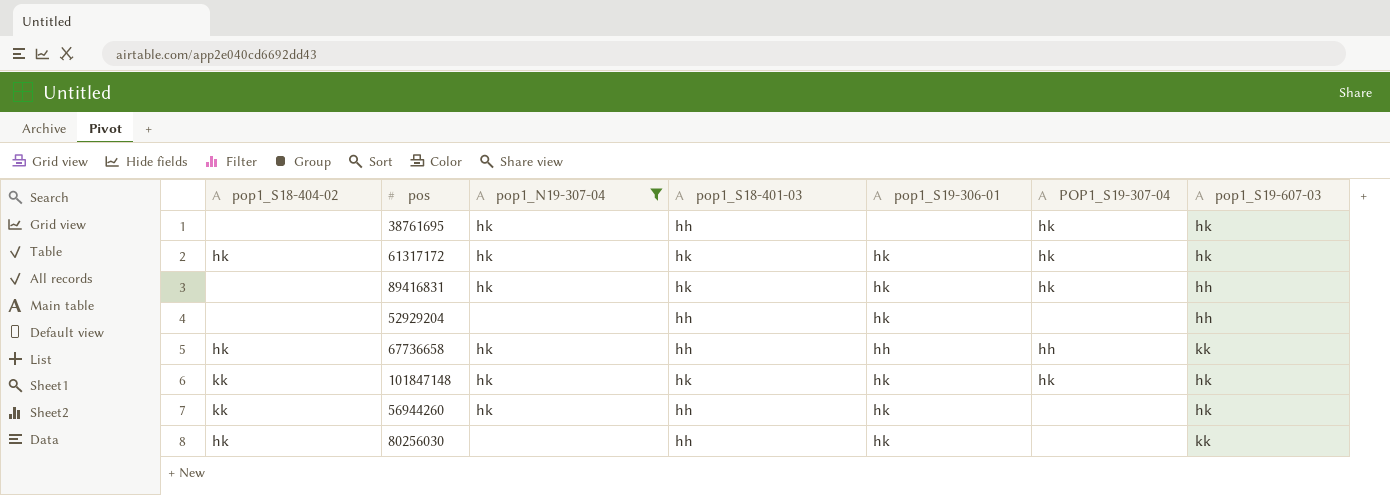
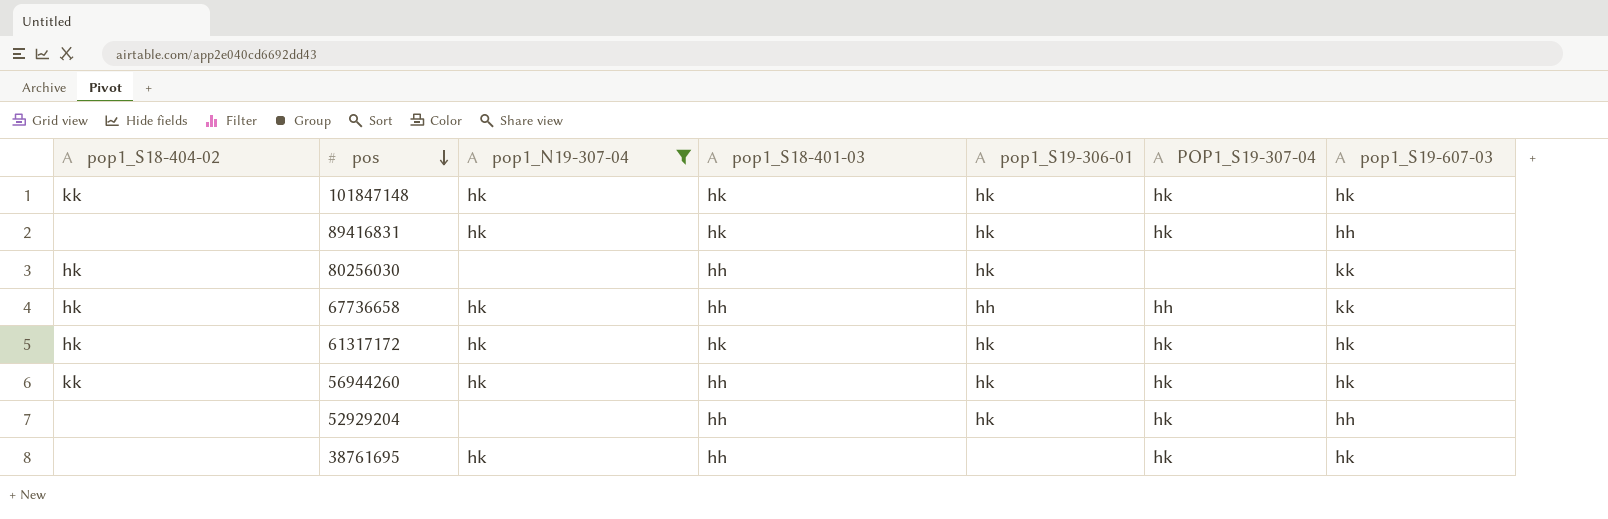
row order: none -> pos descending
56944260 | POP1_S19-307-04: none -> hk
52929204 | POP1_S19-307-04: none -> hk

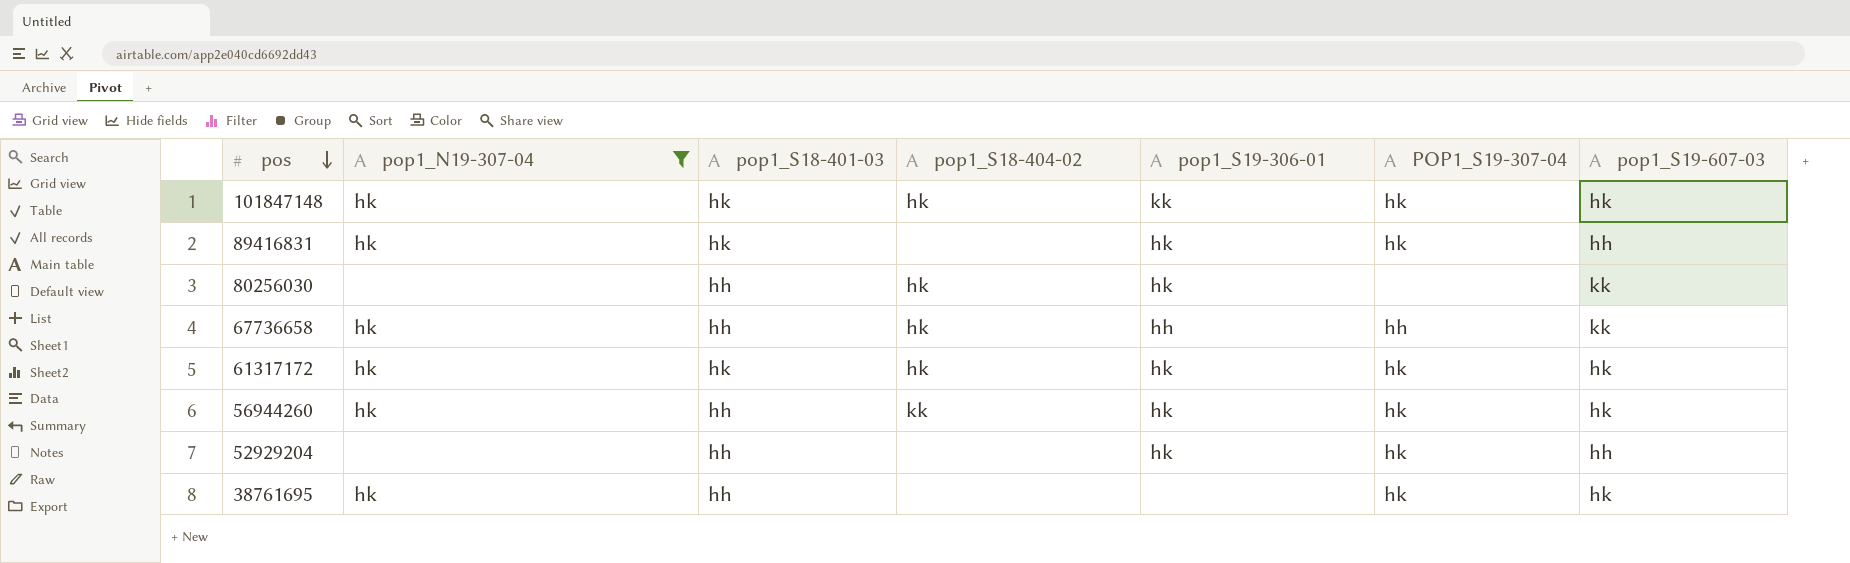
column pop1_S18-404-02 | position: 1 -> 4
101847148 | pop1_S18-404-02: kk -> hk
101847148 | pop1_S19-306-01: hk -> kk

